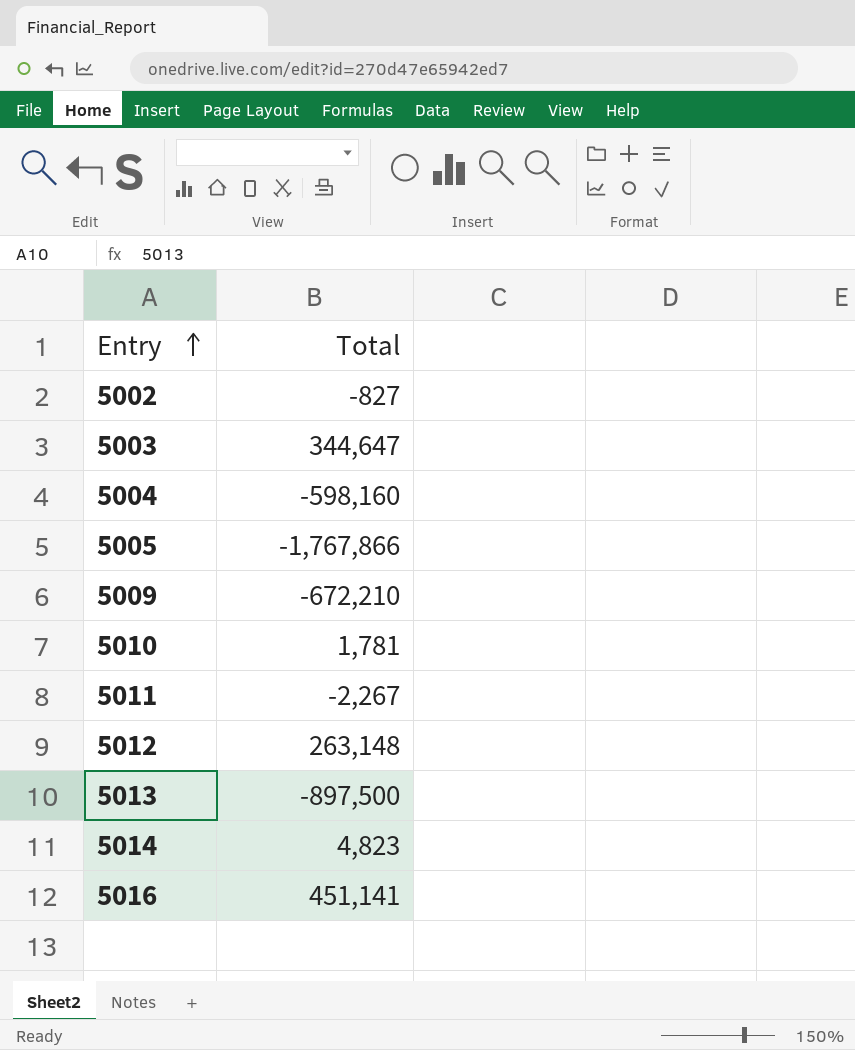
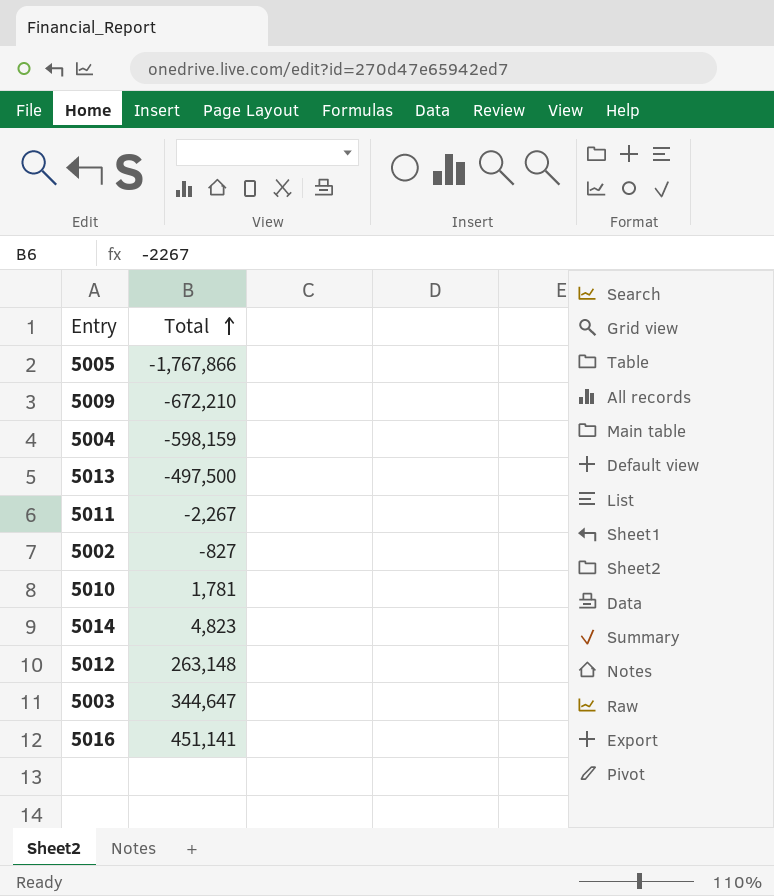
row order: Entry ascending -> Total ascending
5004 | Total: -598,160 -> -598,159
5013 | Total: -897,500 -> -497,500

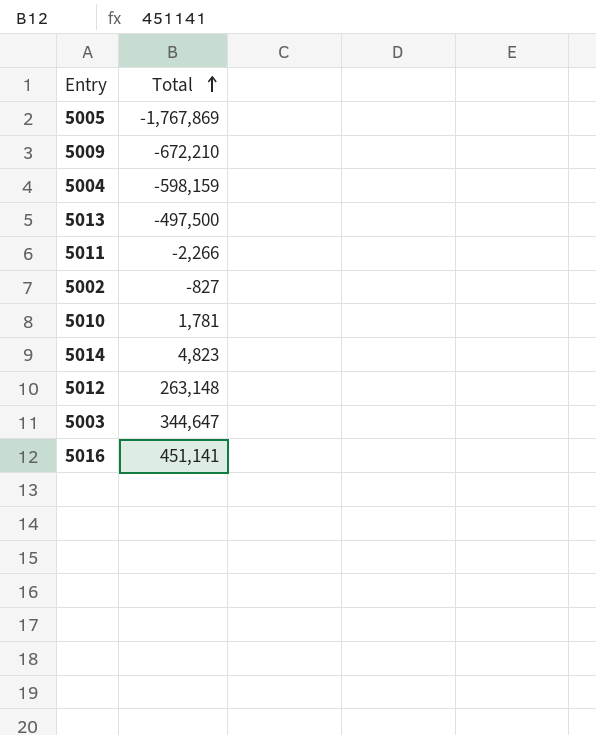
5005 | Total: -1,767,866 -> -1,767,869
5011 | Total: -2,267 -> -2,266

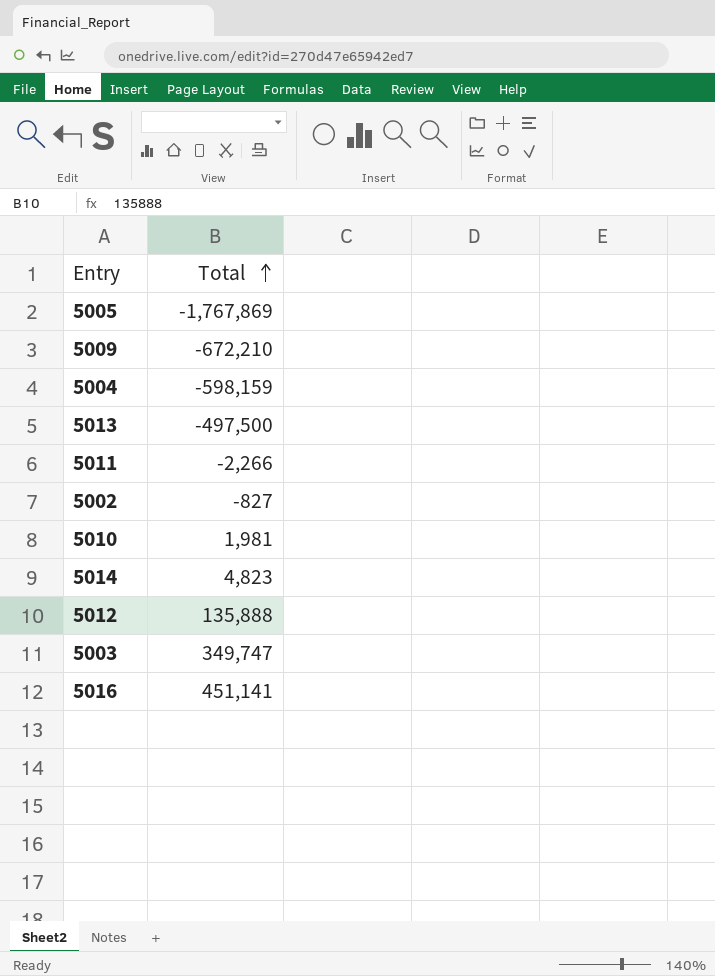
5010 | Total: 1,781 -> 1,981
5012 | Total: 263,148 -> 135,888
5003 | Total: 344,647 -> 349,747

